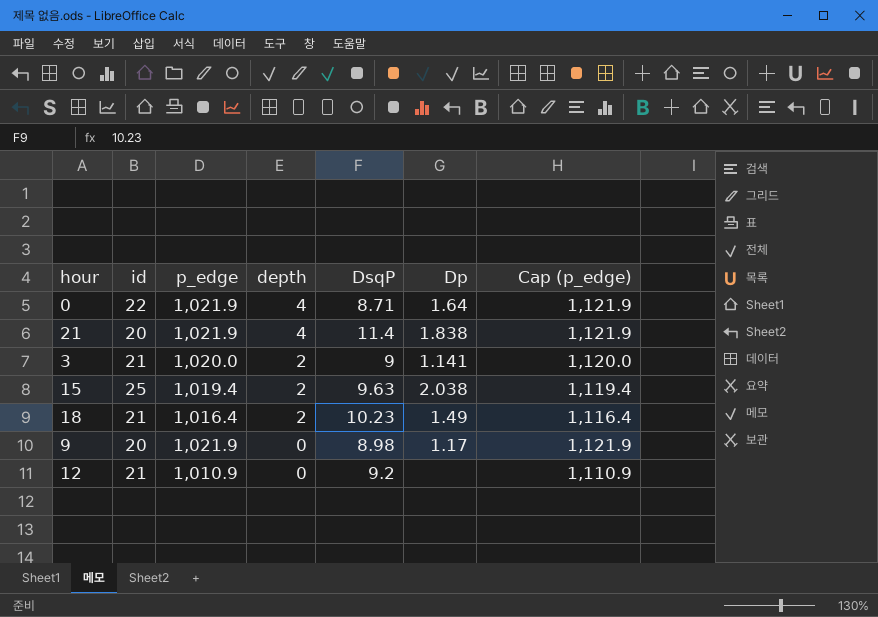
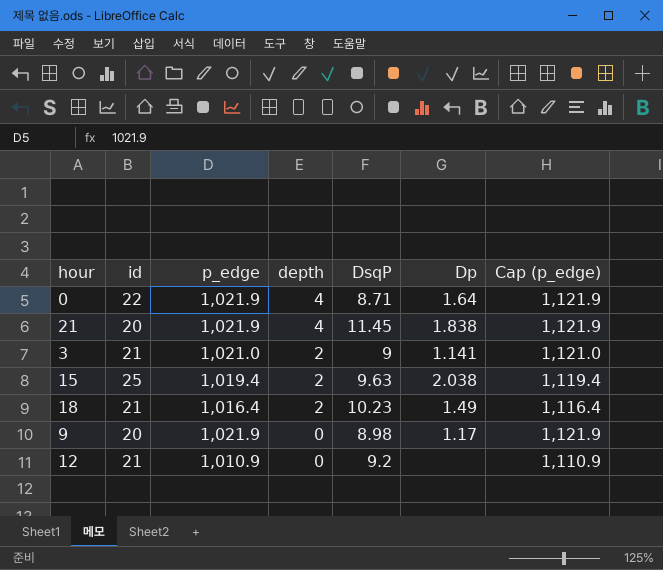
21 | DsqP: 11.4 -> 11.45
3 | p_edge: 1,020.0 -> 1,021.0
3 | Cap (p_edge): 1,120.0 -> 1,121.0

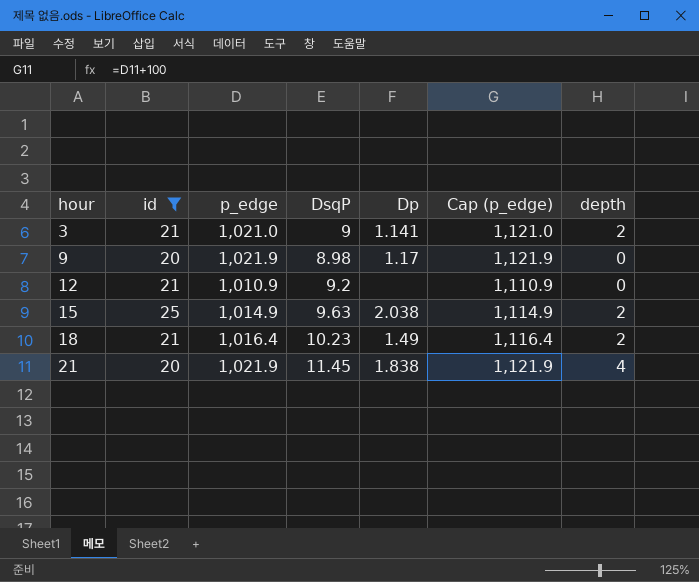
filter: none -> id != 22
row order: depth descending -> hour ascending
column depth | position: 4 -> 7
15 | p_edge: 1,019.4 -> 1,014.9
15 | Cap (p_edge): 1,119.4 -> 1,114.9

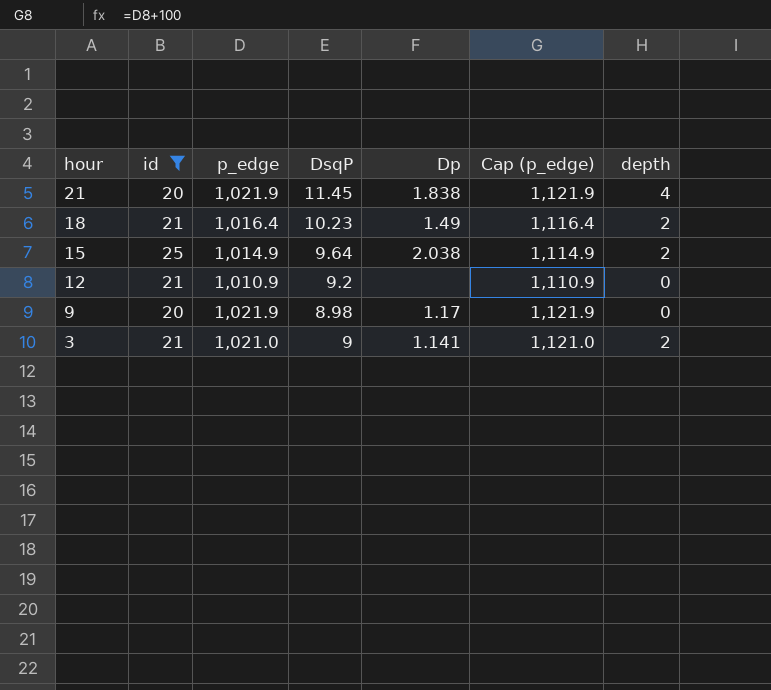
row order: hour ascending -> hour descending
15 | DsqP: 9.63 -> 9.64

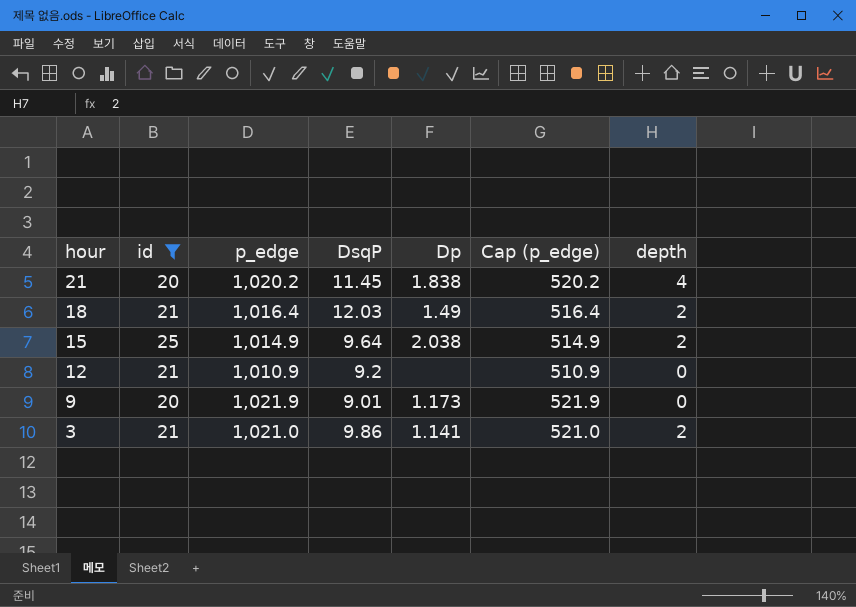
column Cap (p_edge) | formula: [p_edge] + 100 -> [p_edge] - 500
21 | p_edge: 1,021.9 -> 1,020.2
18 | DsqP: 10.23 -> 12.03
9 | DsqP: 8.98 -> 9.01
9 | Dp: 1.17 -> 1.173
3 | DsqP: 9 -> 9.86

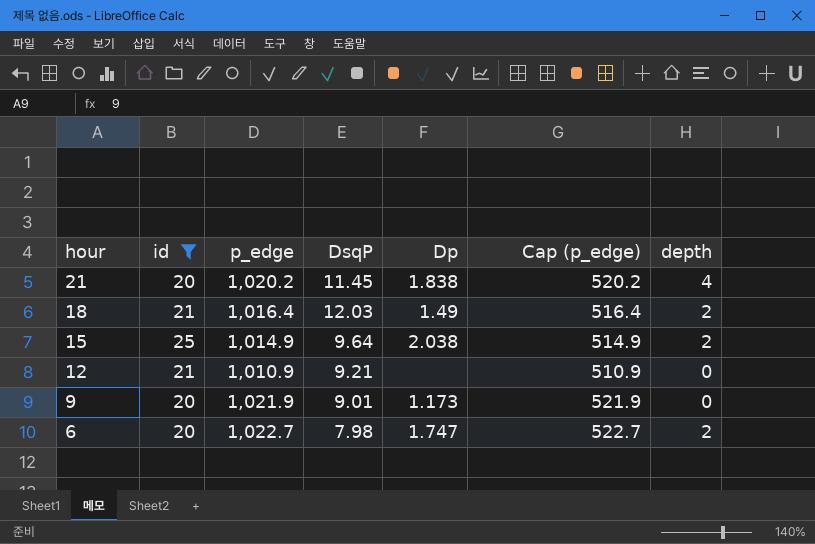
row 3: 21 | 1,021.0 | 9.86 | 1.141 | 521.0 | 2 -> none
12 | DsqP: 9.2 -> 9.21
row 6: none -> 20 | 1,022.7 | 7.98 | 1.747 | 522.7 | 2

